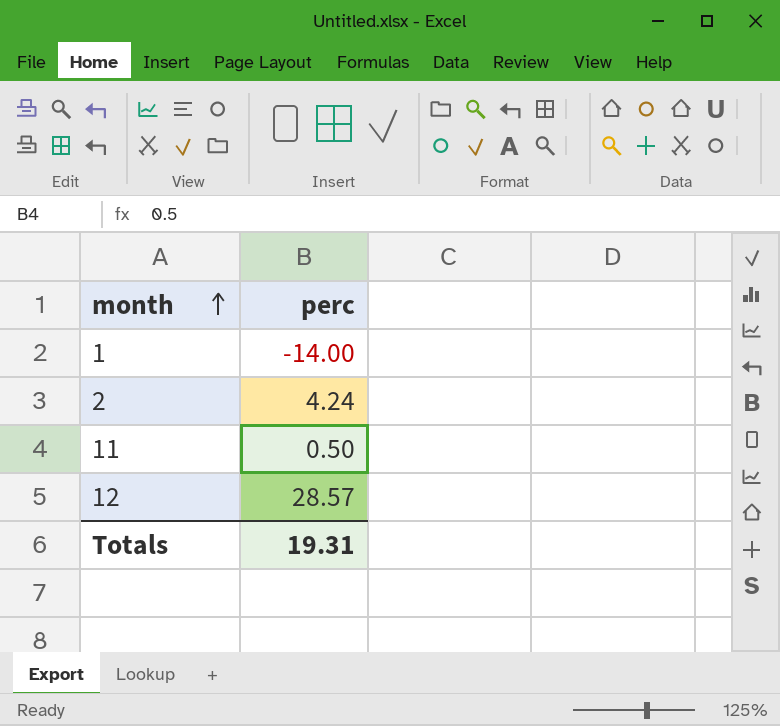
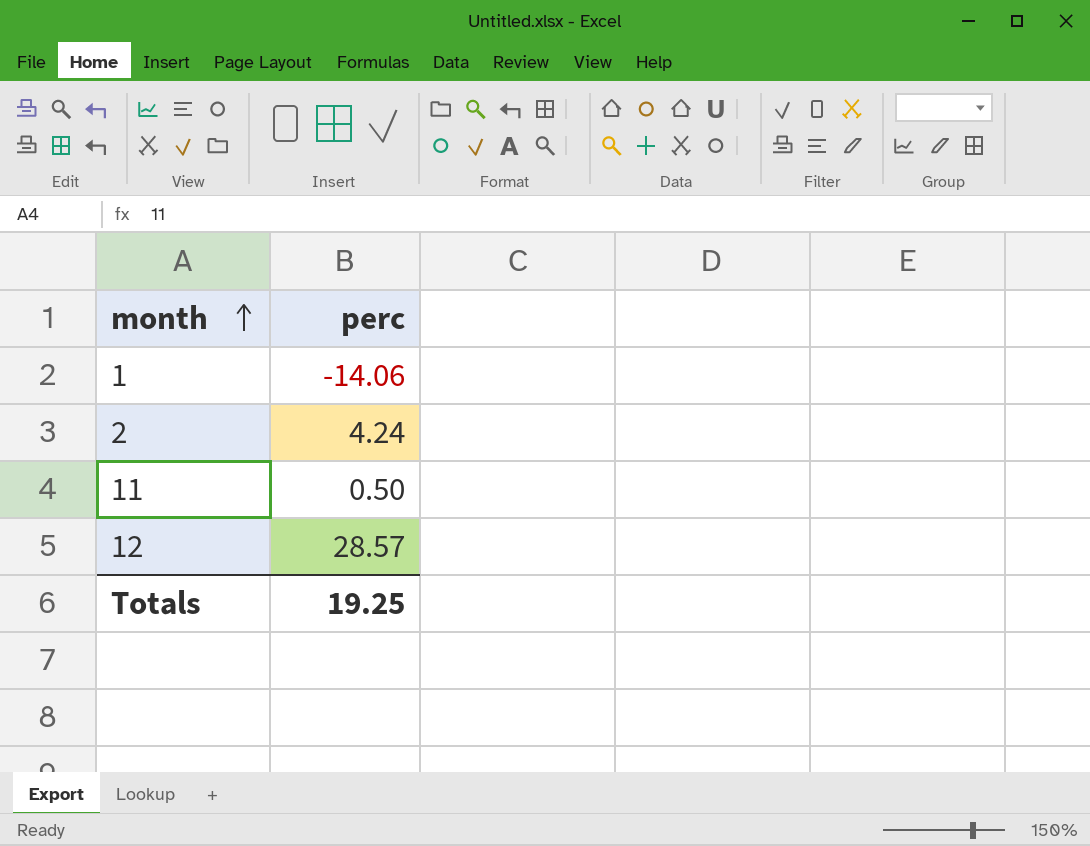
1 | perc: -14.00 -> -14.06
Totals | perc: 19.31 -> 19.25

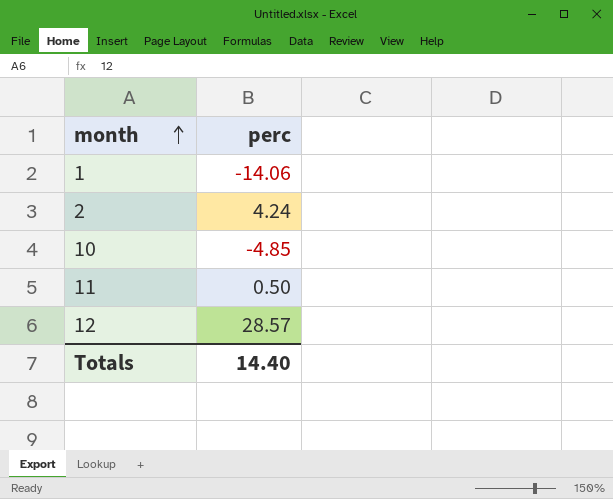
row 10: none -> -4.85
Totals | perc: 19.25 -> 14.40

